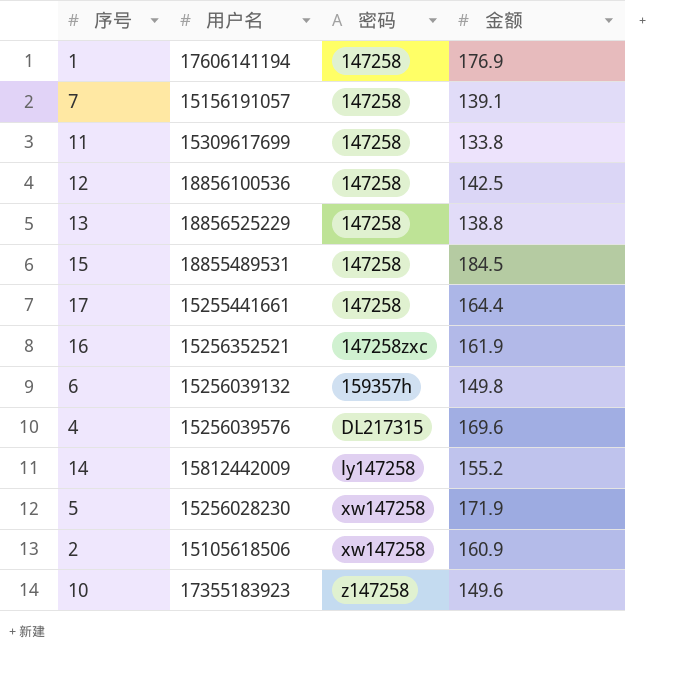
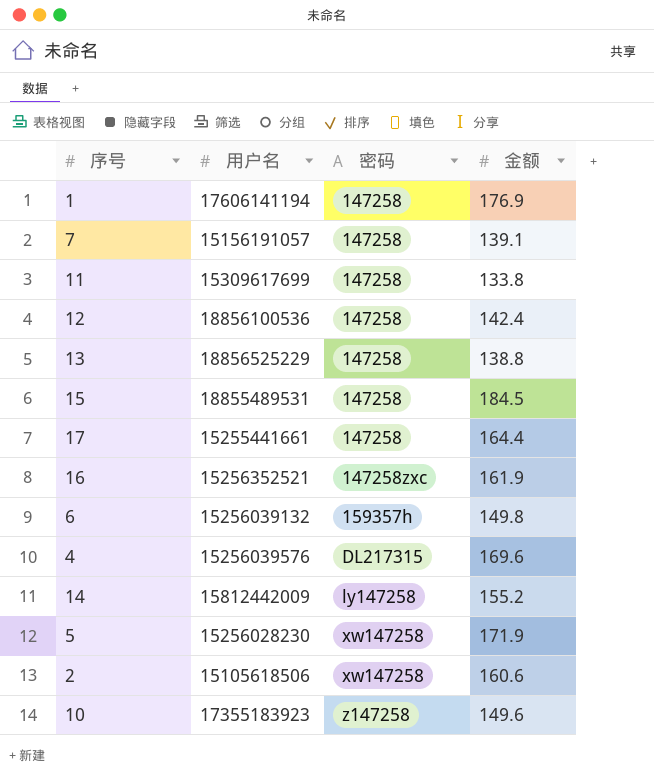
12 | 金额: 142.5 -> 142.4
2 | 金额: 160.9 -> 160.6

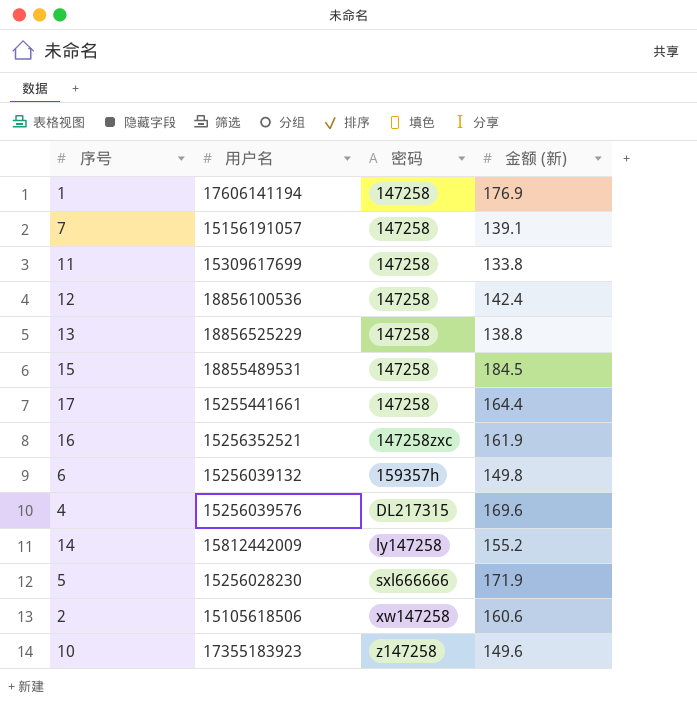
column name: 金额 -> 金额 (新)
5 | 密码: xw147258 -> sxl666666

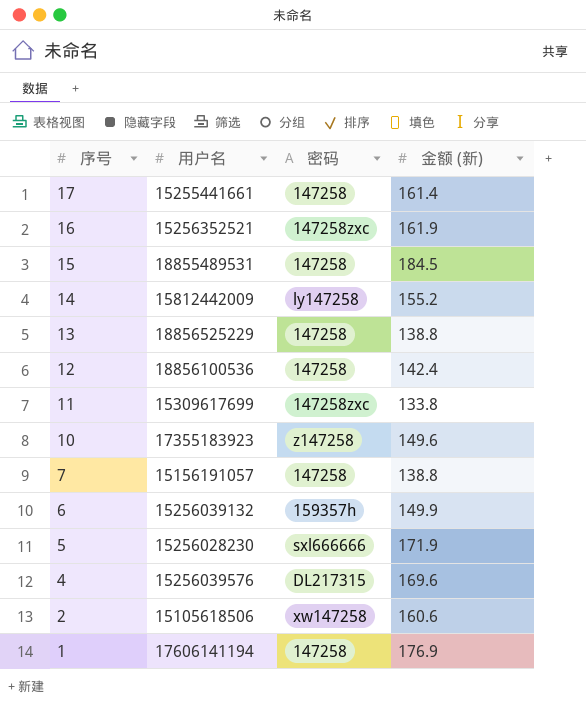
row order: 密码 ascending -> 序号 descending
17 | 金额 (新): 164.4 -> 161.4
11 | 密码: 147258 -> 147258zxc
7 | 金额 (新): 139.1 -> 138.8
6 | 金额 (新): 149.8 -> 149.9

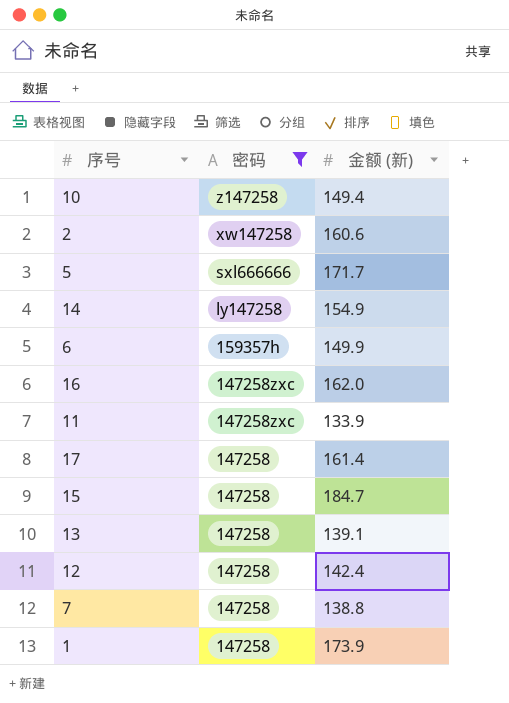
filter: none -> 密码 != DL217315
row order: 序号 descending -> 密码 descending
column 用户名 | position: 2 -> none
10 | 金额 (新): 149.6 -> 149.4
5 | 金额 (新): 171.9 -> 171.7
14 | 金额 (新): 155.2 -> 154.9
16 | 金额 (新): 161.9 -> 162.0
11 | 金额 (新): 133.8 -> 133.9
15 | 金额 (新): 184.5 -> 184.7
13 | 金额 (新): 138.8 -> 139.1
1 | 金额 (新): 176.9 -> 173.9

